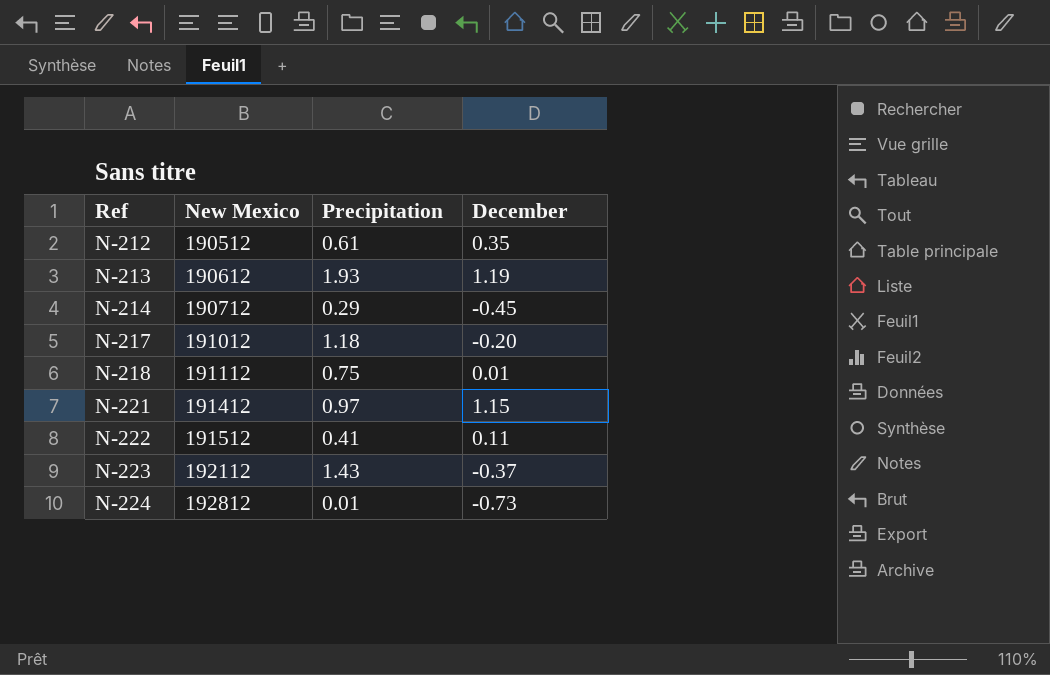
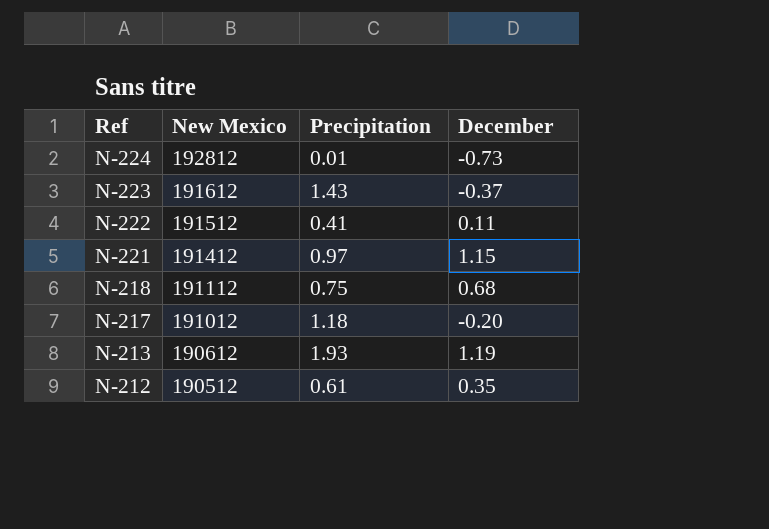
row order: Ref ascending -> Ref descending
row N-214: 190712 | 0.29 | -0.45 -> none
N-223 | New Mexico: 192112 -> 191612
N-218 | December: 0.01 -> 0.68

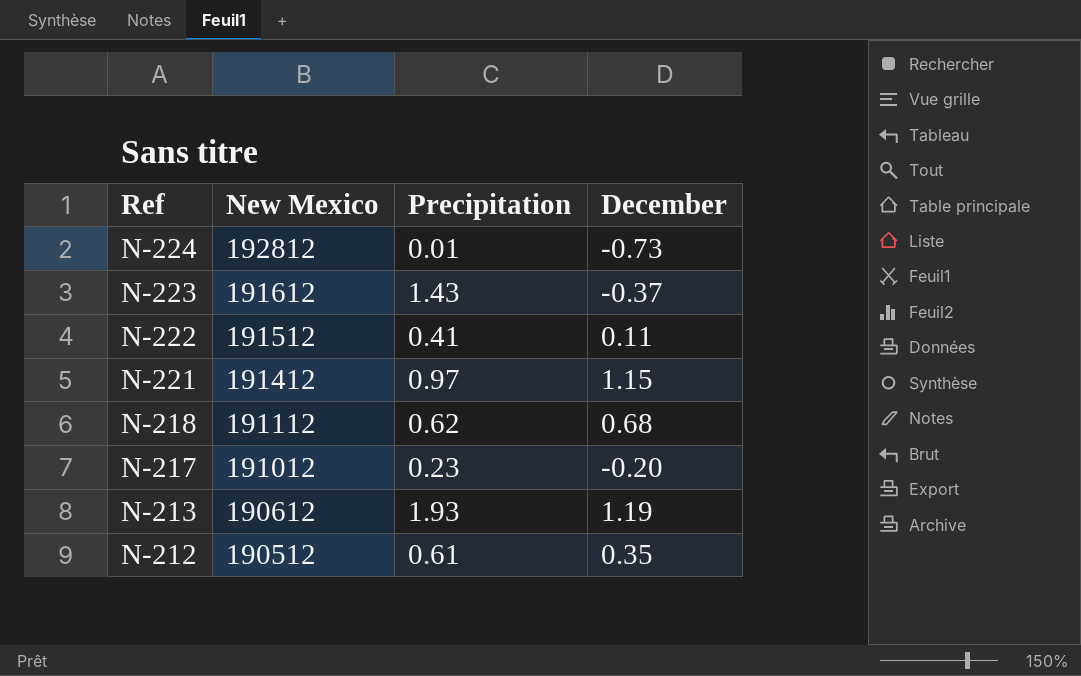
N-218 | Precipitation: 0.75 -> 0.62
N-217 | Precipitation: 1.18 -> 0.23

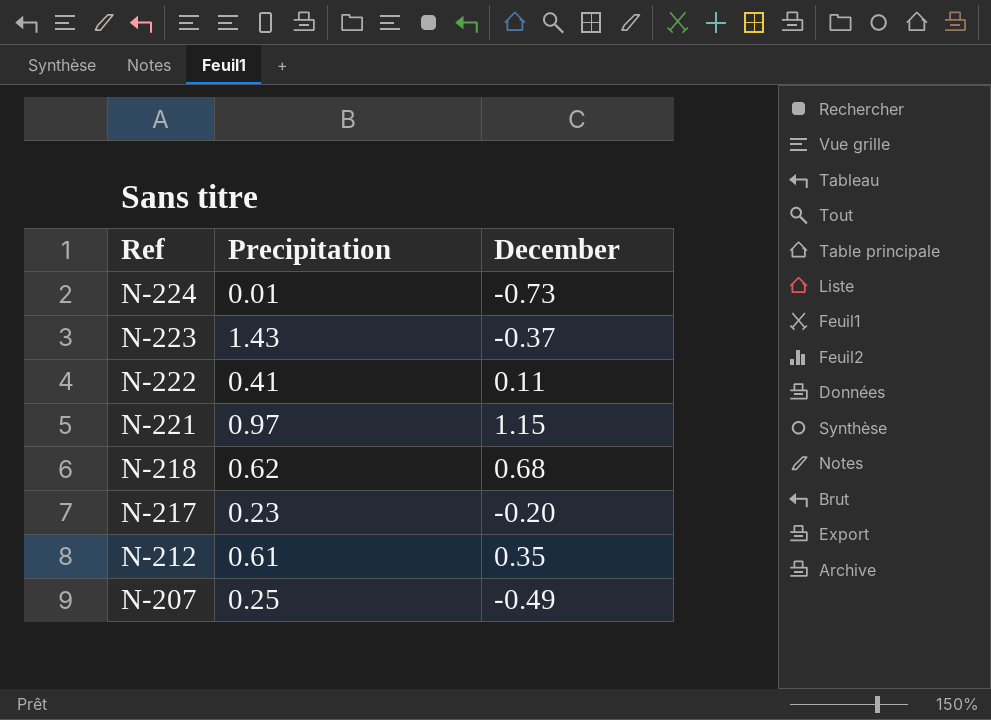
column New Mexico | position: 2 -> none
row N-213: 190612 | 1.93 | 1.19 -> none
row N-207: none -> 0.25 | -0.49

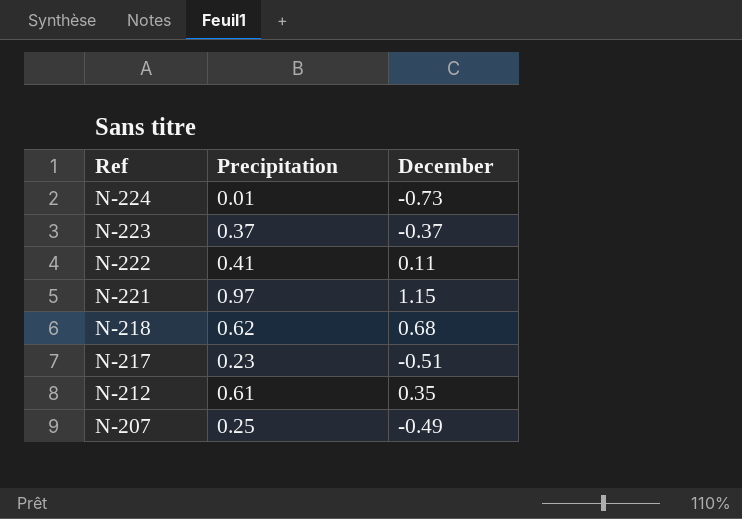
N-223 | Precipitation: 1.43 -> 0.37
N-217 | December: -0.20 -> -0.51

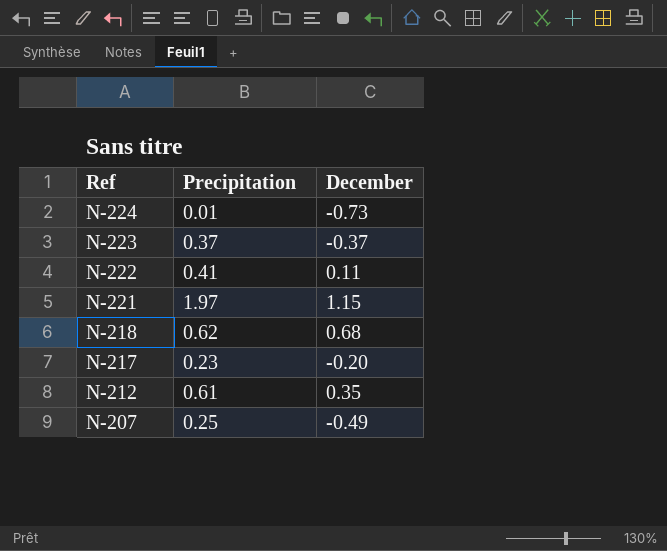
N-221 | Precipitation: 0.97 -> 1.97
N-217 | December: -0.51 -> -0.20

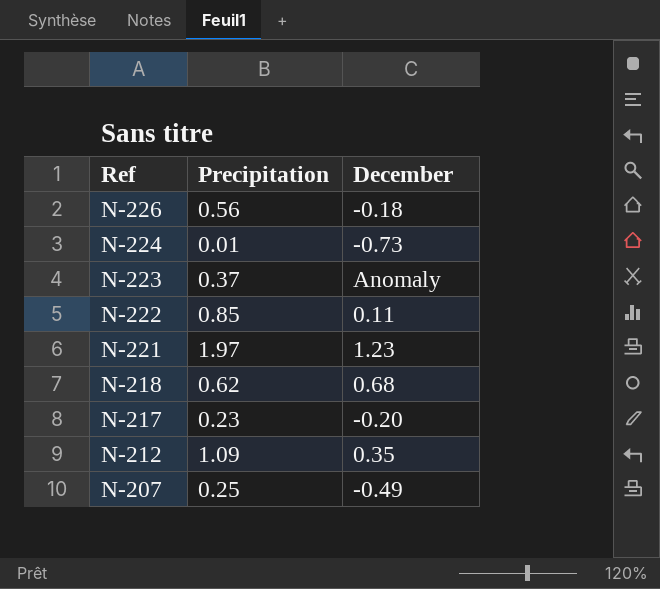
row N-226: none -> 0.56 | -0.18
N-223 | December: -0.37 -> Anomaly
N-222 | Precipitation: 0.41 -> 0.85
N-221 | December: 1.15 -> 1.23
N-212 | Precipitation: 0.61 -> 1.09

